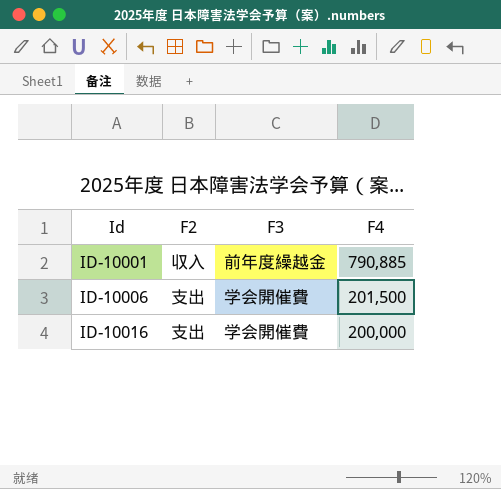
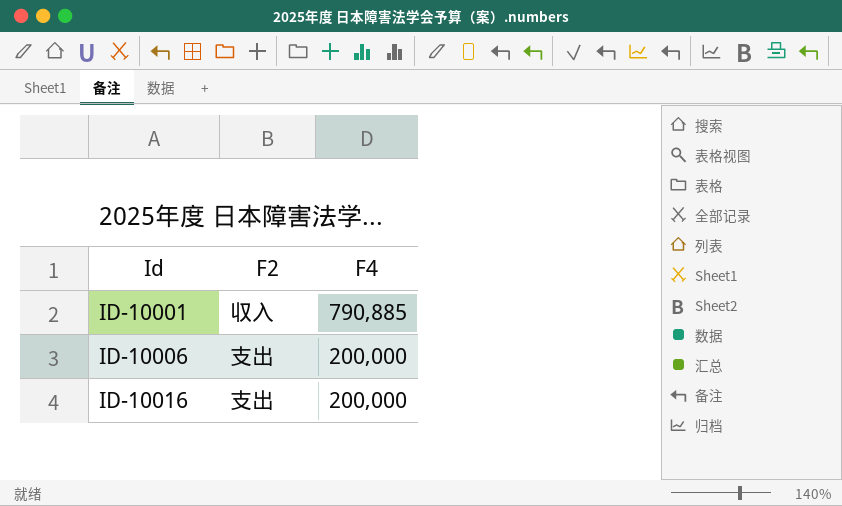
column F3 | position: 3 -> none
ID-10006 | F4: 201,500 -> 200,000

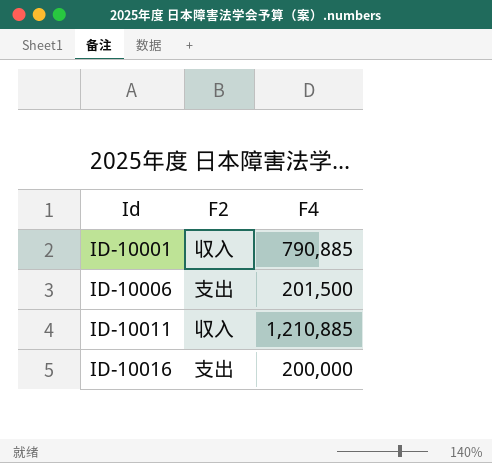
ID-10006 | F4: 200,000 -> 201,500
row ID-10011: none -> 収入 | 1,210,885

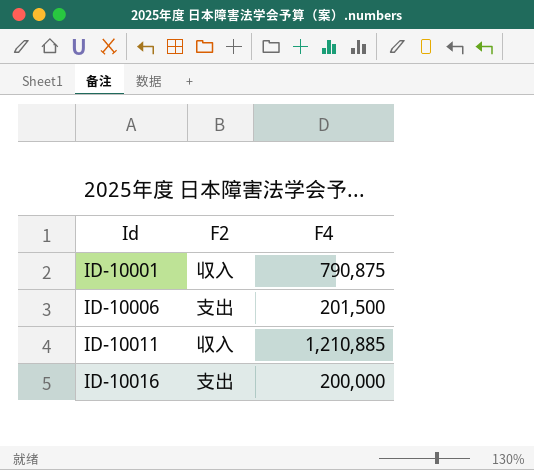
ID-10001 | F4: 790,885 -> 790,875

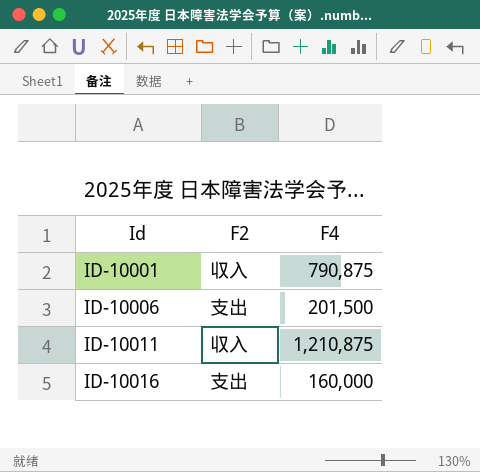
ID-10011 | F4: 1,210,885 -> 1,210,875
ID-10016 | F4: 200,000 -> 160,000

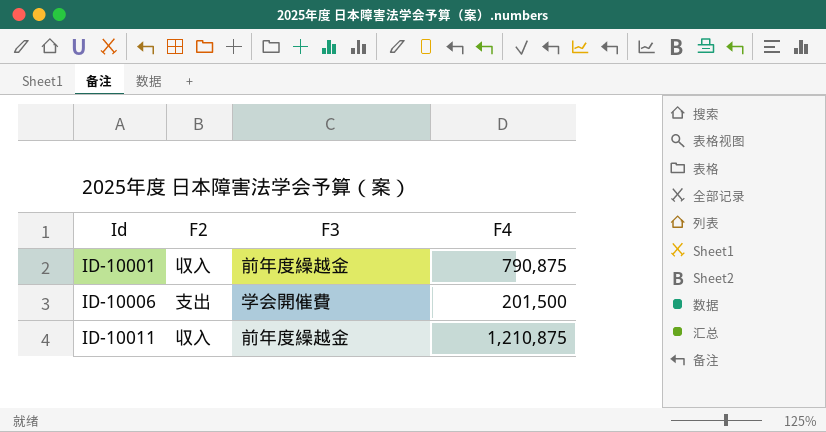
column F3 | position: none -> 3
row ID-10016: 支出 | 160,000 -> none

